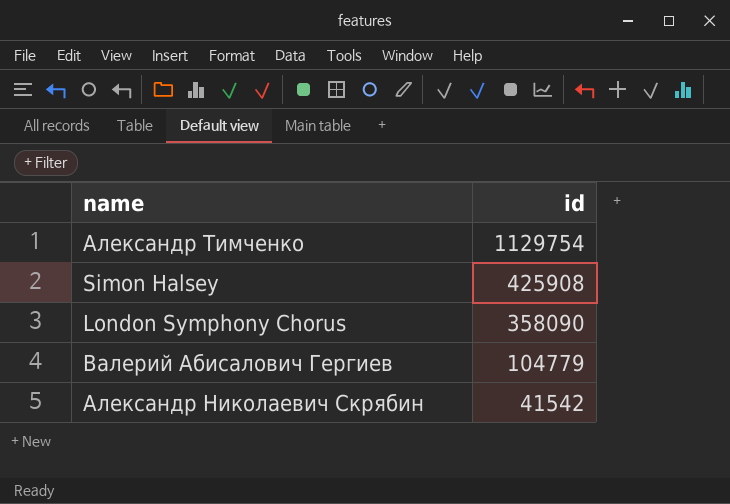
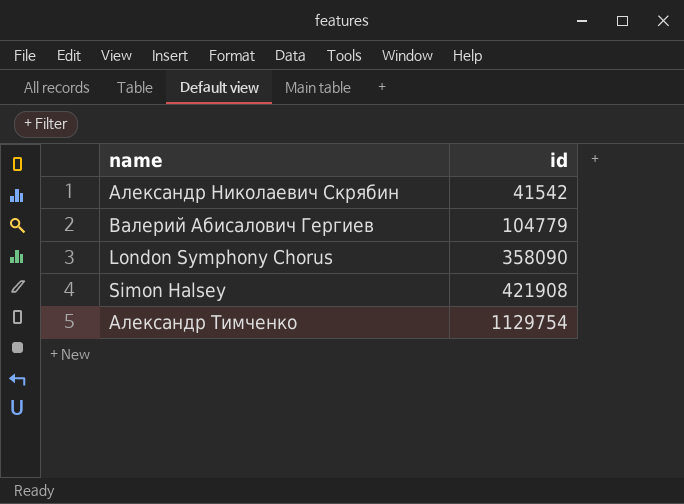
row order: id descending -> id ascending
Simon Halsey | id: 425908 -> 421908

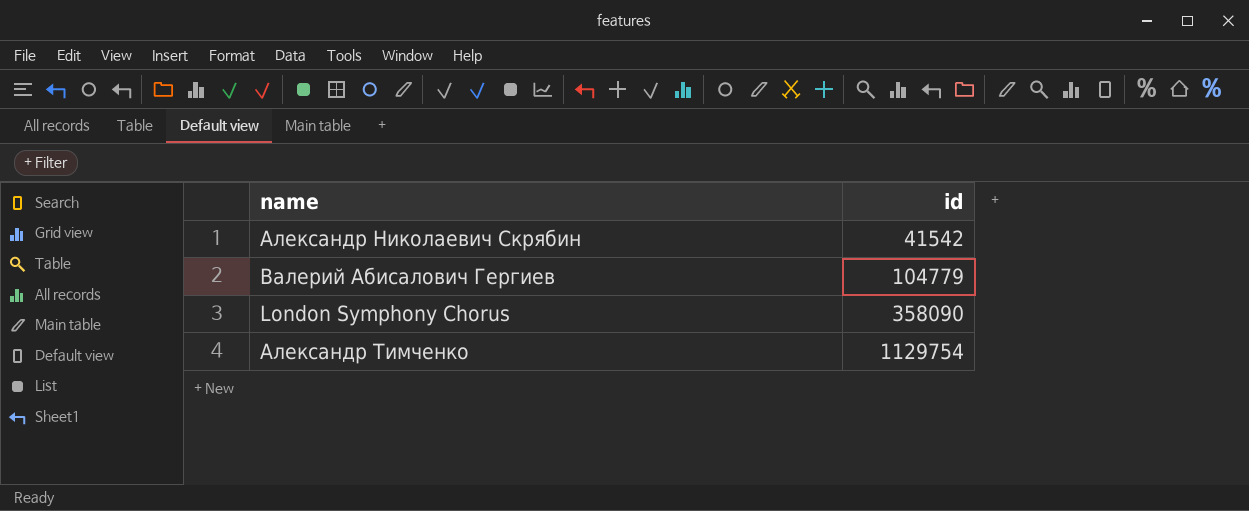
row Simon Halsey: 421908 -> none

